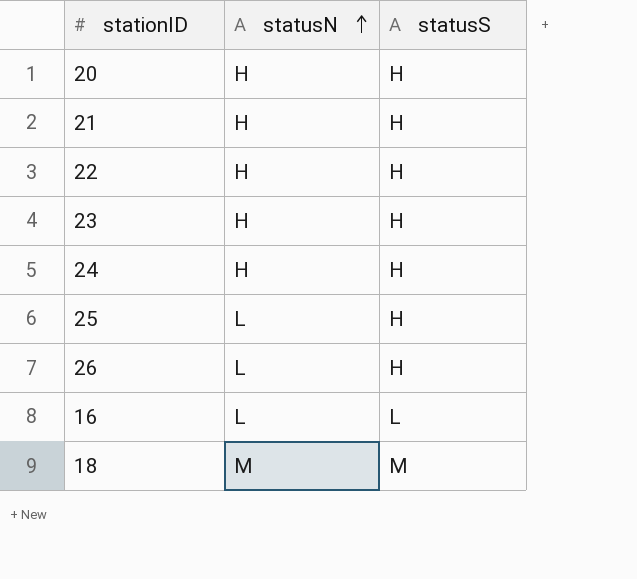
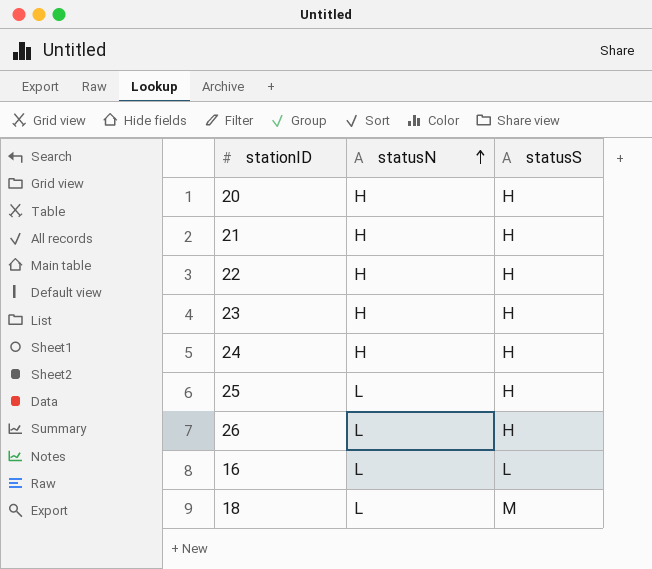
18 | statusN: M -> L

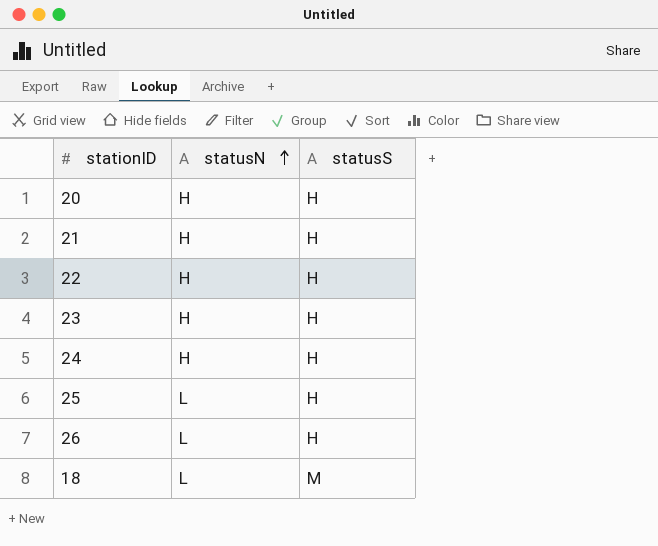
row 16: L | L -> none

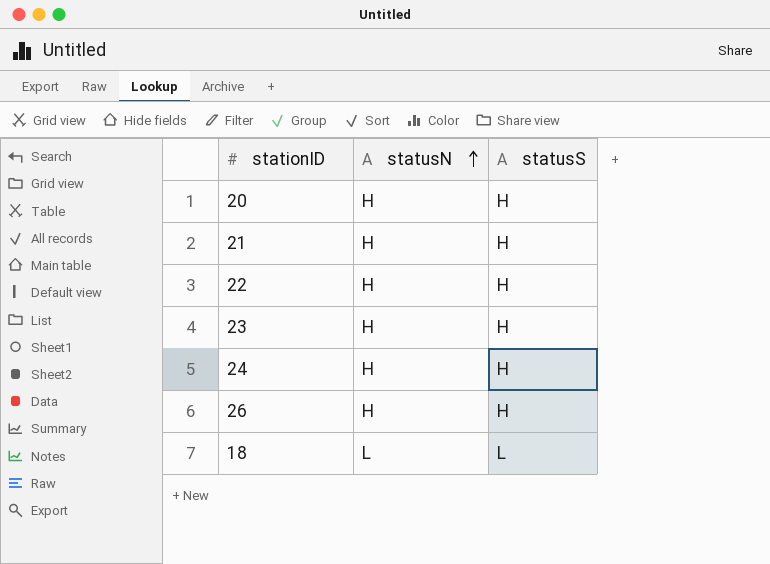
row 25: L | H -> none
26 | statusN: L -> H
18 | statusS: M -> L

